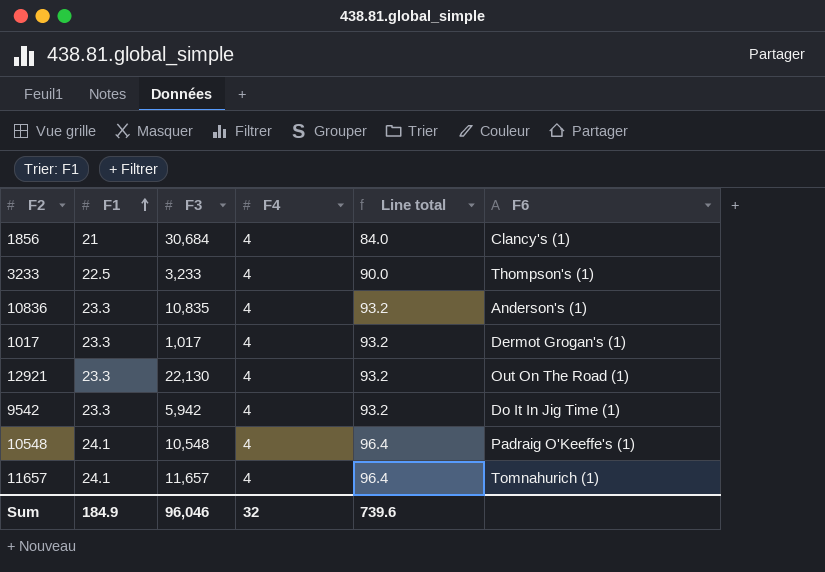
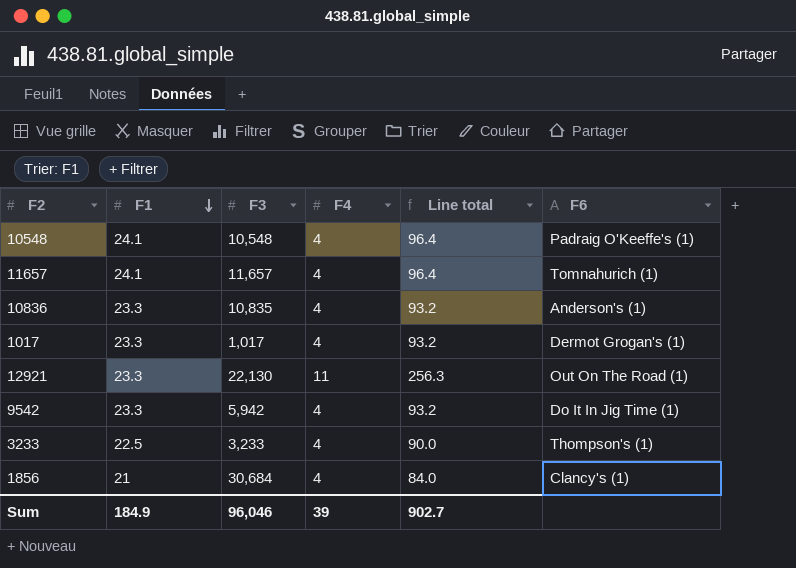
row order: F1 ascending -> F1 descending
12921 | F4: 4 -> 11
12921 | Line total: 93.2 -> 256.3
Sum | F4: 32 -> 39
Sum | Line total: 739.6 -> 902.7

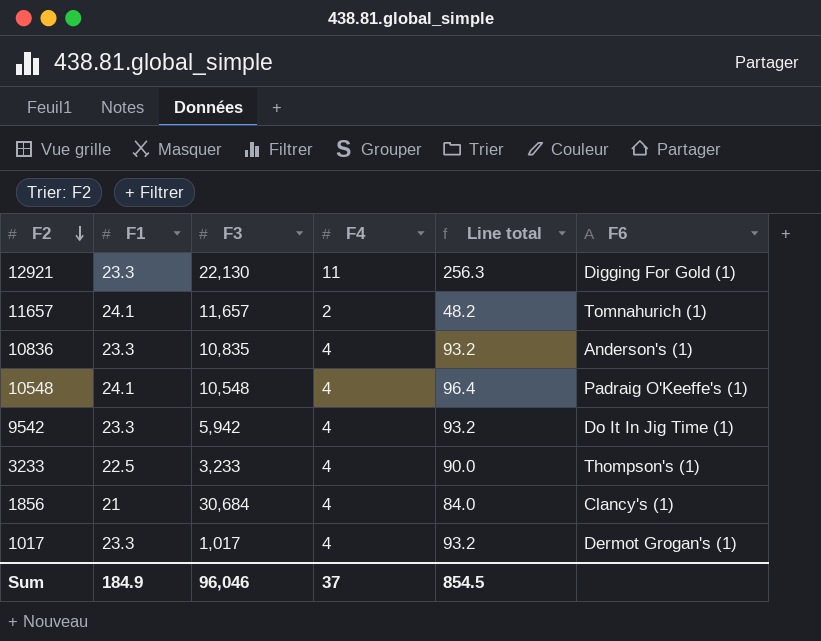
row order: F1 descending -> F2 descending
12921 | F6: Out On The Road (1) -> Digging For Gold (1)
11657 | F4: 4 -> 2
11657 | Line total: 96.4 -> 48.2
Sum | F4: 39 -> 37
Sum | Line total: 902.7 -> 854.5

